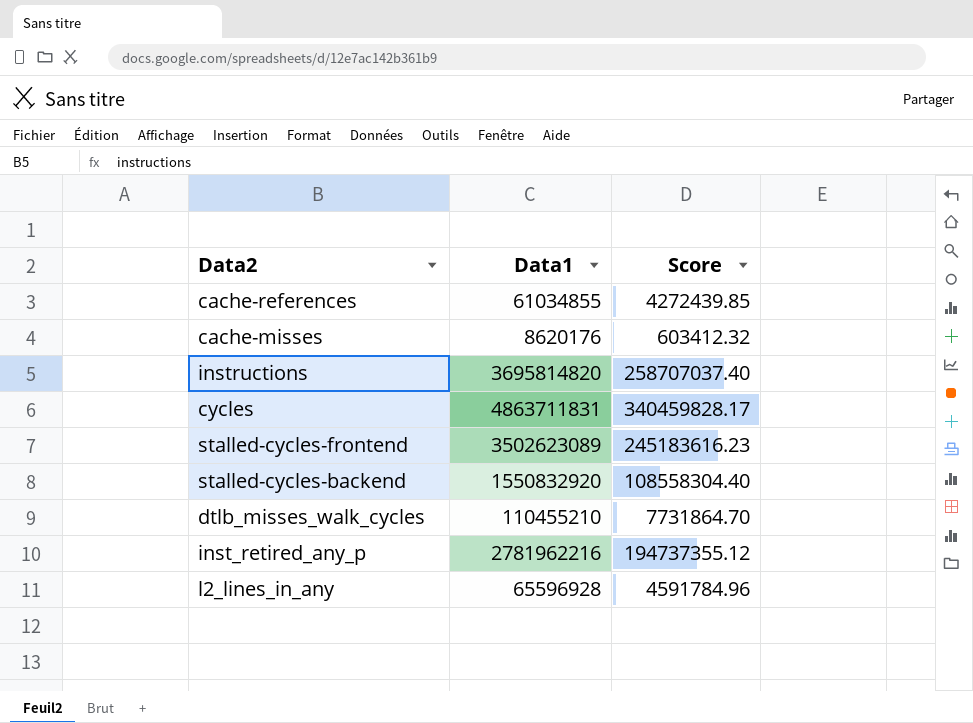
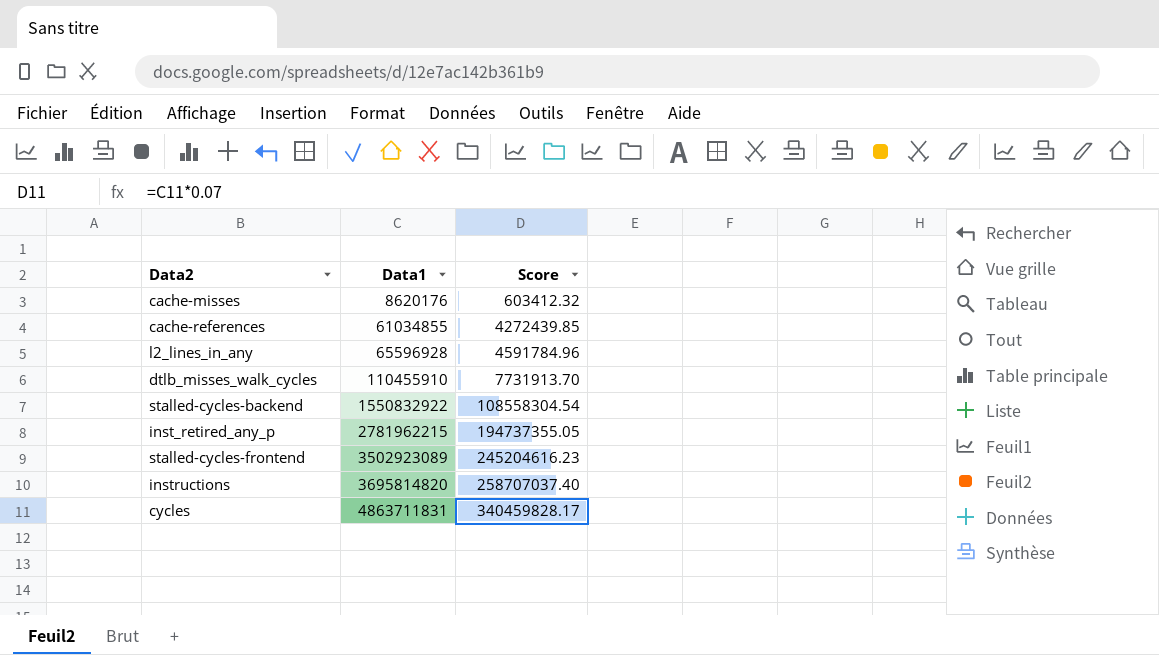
row order: none -> Data1 ascending
dtlb_misses_walk_cycles | Data1: 110455210 -> 110455910
dtlb_misses_walk_cycles | Score: 7731864.70 -> 7731913.70
stalled-cycles-backend | Data1: 1550832920 -> 1550832922
stalled-cycles-backend | Score: 108558304.40 -> 108558304.54
inst_retired_any_p | Data1: 2781962216 -> 2781962215
inst_retired_any_p | Score: 194737355.12 -> 194737355.05
stalled-cycles-frontend | Data1: 3502623089 -> 3502923089
stalled-cycles-frontend | Score: 245183616.23 -> 245204616.23

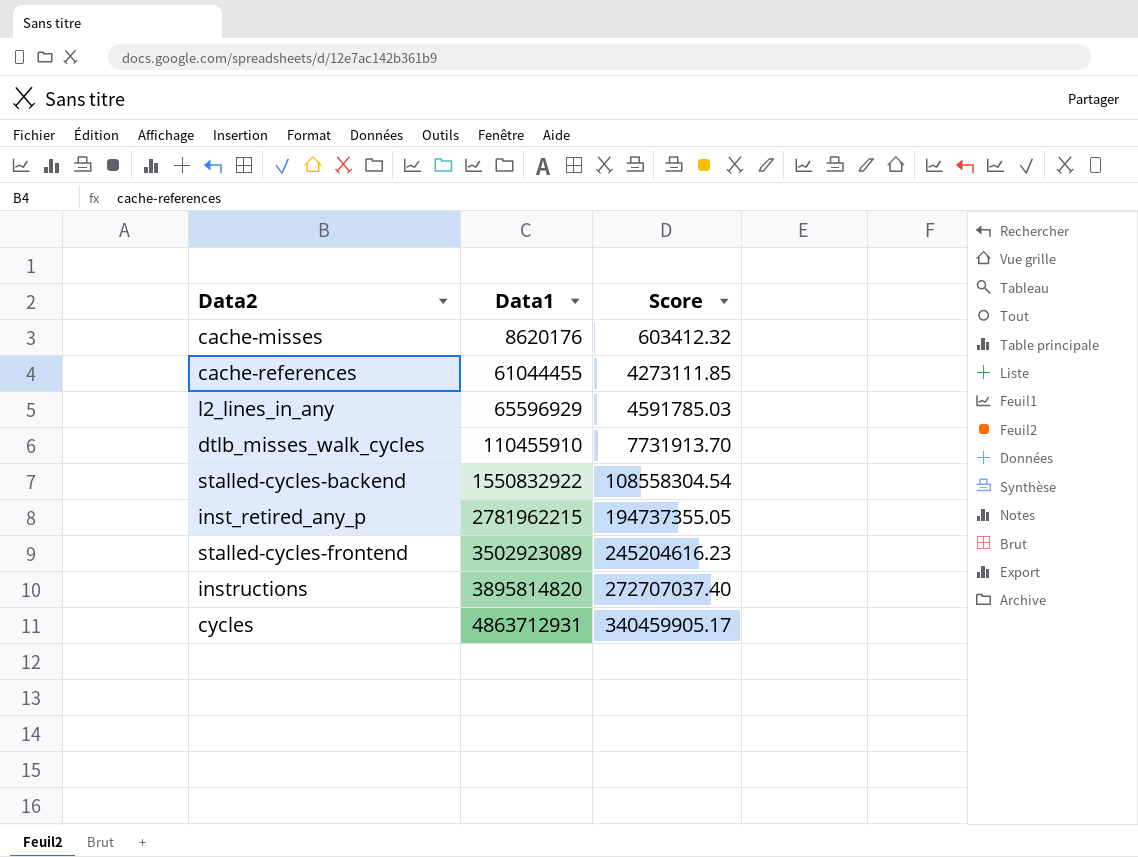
cache-references | Data1: 61034855 -> 61044455
cache-references | Score: 4272439.85 -> 4273111.85
l2_lines_in_any | Data1: 65596928 -> 65596929
l2_lines_in_any | Score: 4591784.96 -> 4591785.03
instructions | Data1: 3695814820 -> 3895814820
instructions | Score: 258707037.40 -> 272707037.40
cycles | Data1: 4863711831 -> 4863712931
cycles | Score: 340459828.17 -> 340459905.17

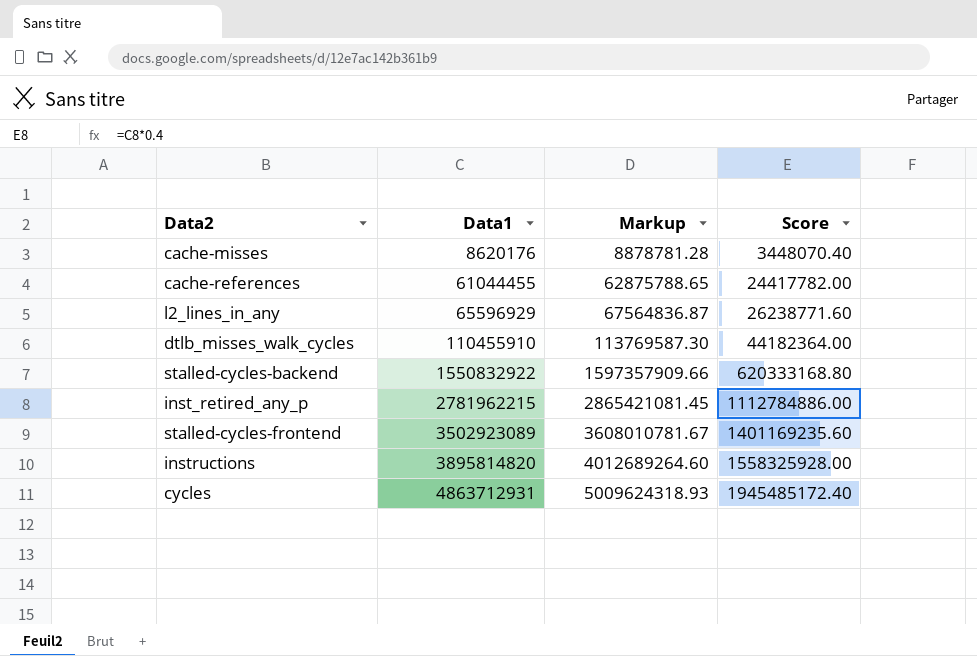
column Markup | formula: none -> [Data1] * 1.03
column Score | formula: [Data1] * 0.07 -> [Data1] * 0.4

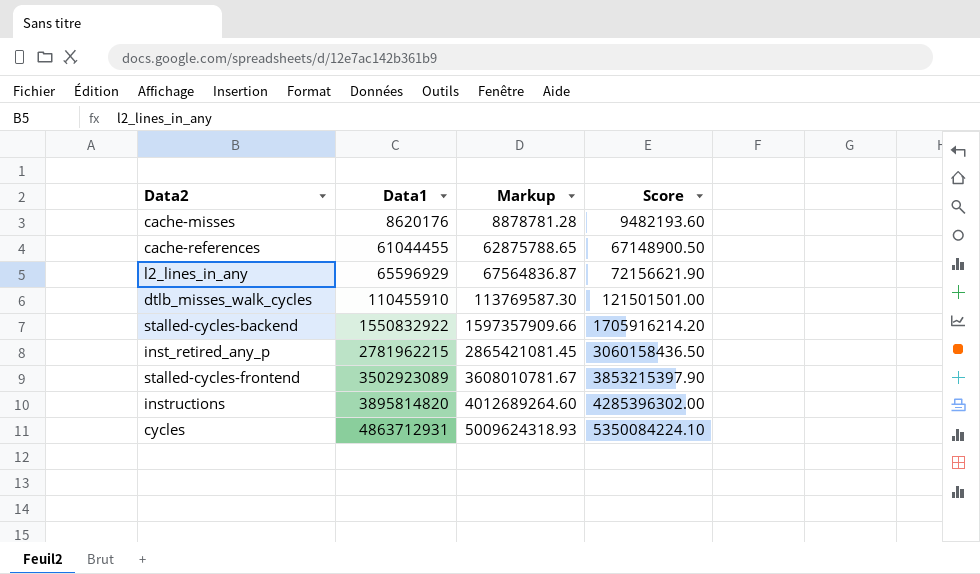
column Score | formula: [Data1] * 0.4 -> [Data1] * 1.1

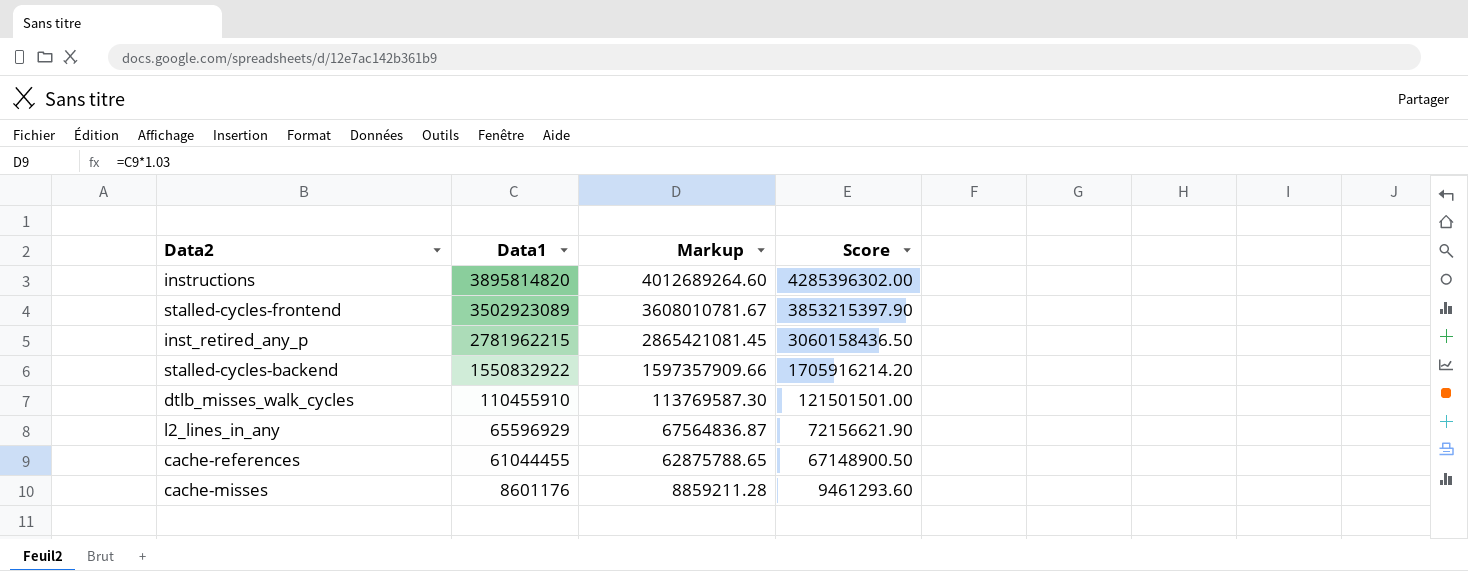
row order: Data1 ascending -> Data1 descending
row cycles: 4863712931 | 5009624318.93 | 5350084224.10 -> none
cache-misses | Data1: 8620176 -> 8601176
cache-misses | Markup: 8878781.28 -> 8859211.28
cache-misses | Score: 9482193.60 -> 9461293.60

